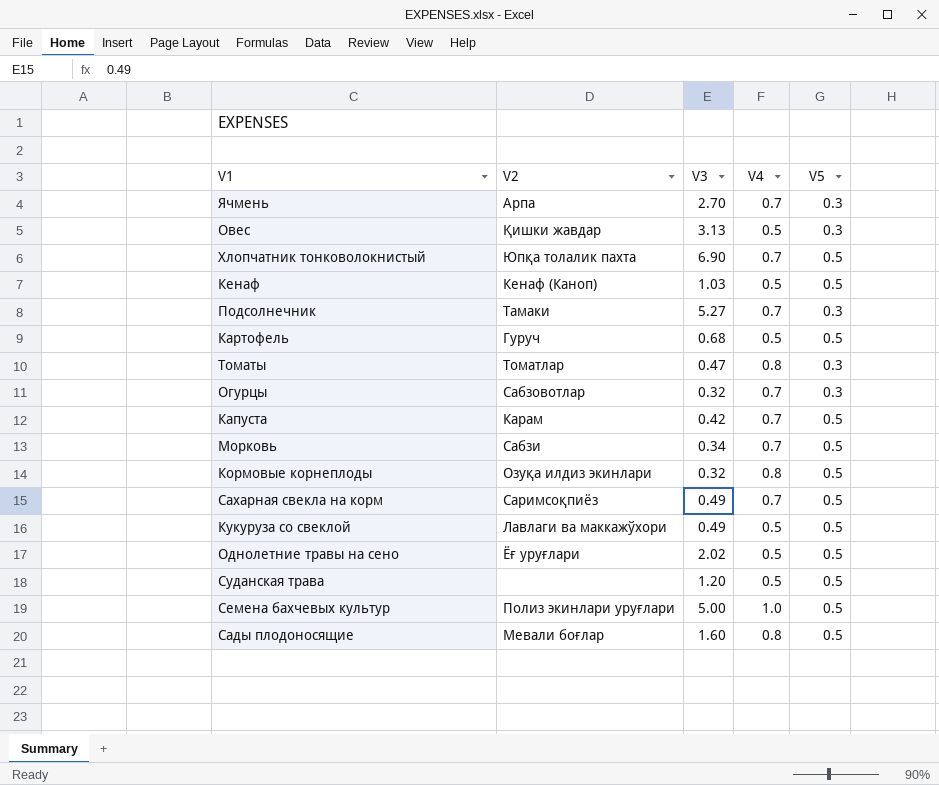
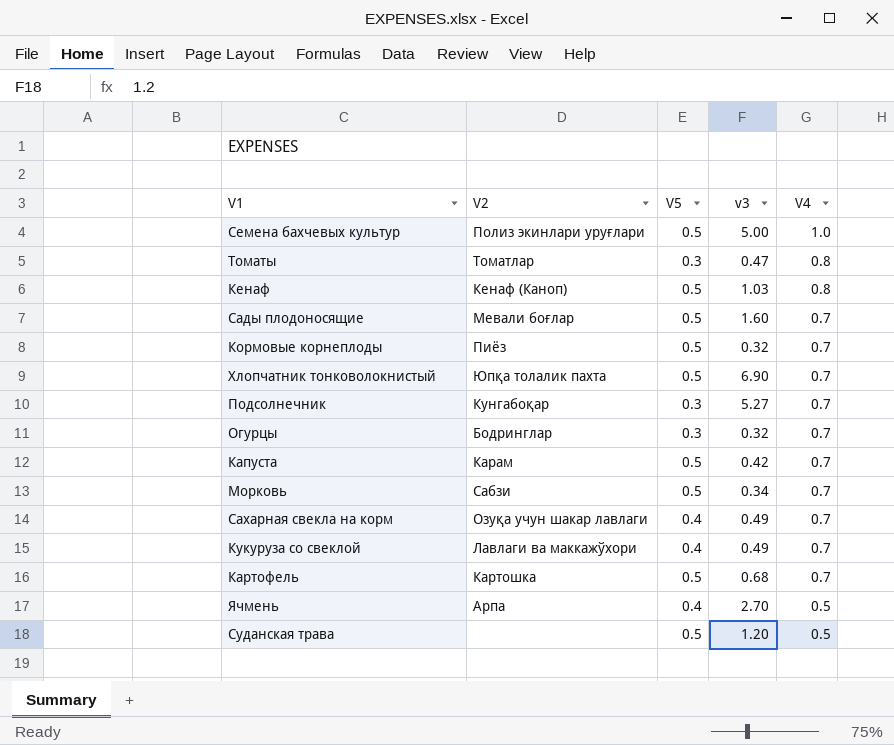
row order: none -> V4 descending
column V5 | position: 5 -> 3
column name: V3 -> v3
row Овес: Қишки жавдар | 3.13 | 0.5 | 0.3 -> none
row Однолетние травы на сено: Ёғ уруғлари | 2.02 | 0.5 | 0.5 -> none
Кенаф | V4: 0.5 -> 0.8
Сады плодоносящие | V4: 0.8 -> 0.7
Кормовые корнеплоды | V2: Озуқа илдиз экинлари -> Пиёз
Кормовые корнеплоды | V4: 0.8 -> 0.7
Подсолнечник | V2: Тамаки -> Кунгабоқар
Огурцы | V2: Сабзовотлар -> Бодринглар
Сахарная свекла на корм | V2: Саримсоқпиёз -> Озуқа учун шакар лавлаги
Сахарная свекла на корм | V5: 0.5 -> 0.4
Кукуруза со свеклой | V5: 0.5 -> 0.4
Кукуруза со свеклой | V4: 0.5 -> 0.7
Картофель | V2: Гуруч -> Картошка
Картофель | V4: 0.5 -> 0.7
Ячмень | V5: 0.3 -> 0.4
Ячмень | V4: 0.7 -> 0.5

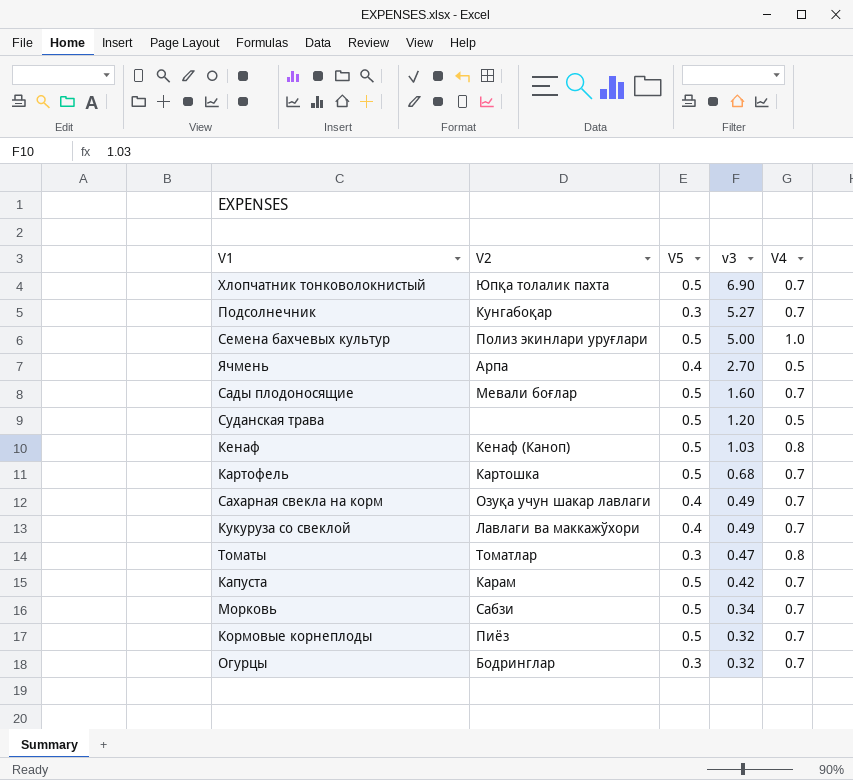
row order: V4 descending -> v3 descending

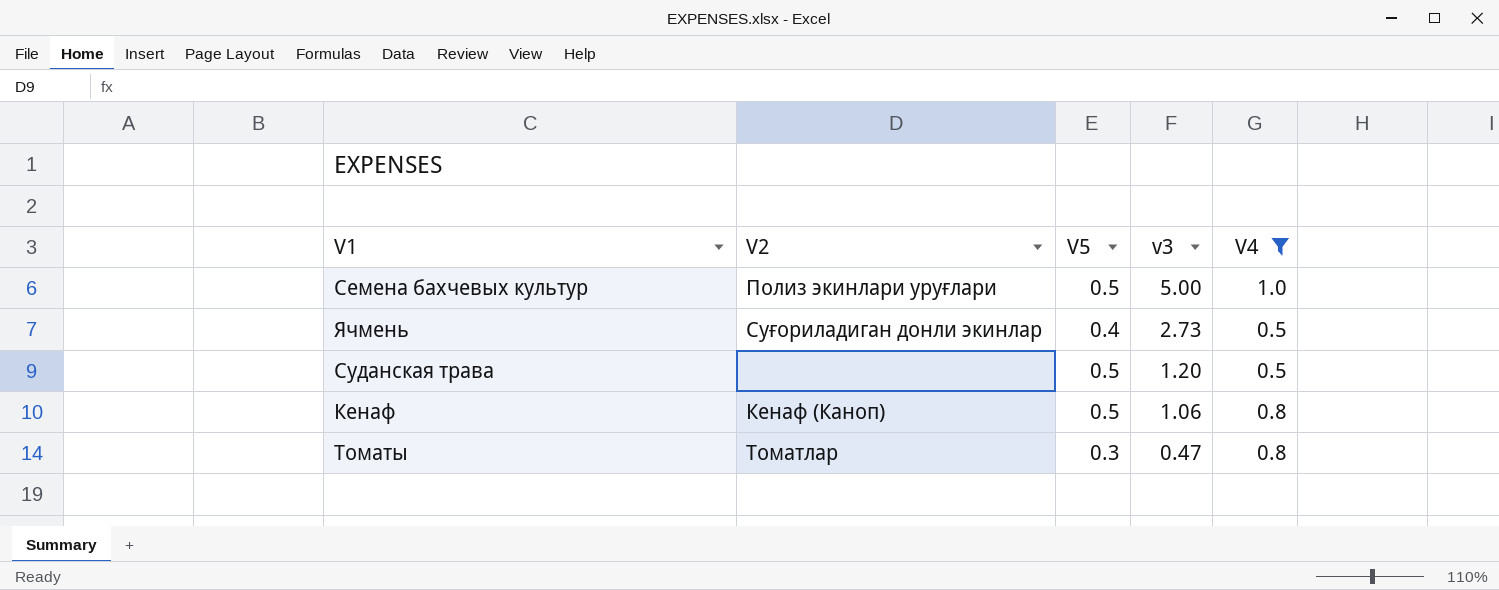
filter: none -> V4 != 0.7
Ячмень | V2: Арпа -> Суғориладиган донли экинлар
Ячмень | v3: 2.70 -> 2.73
Кенаф | v3: 1.03 -> 1.06

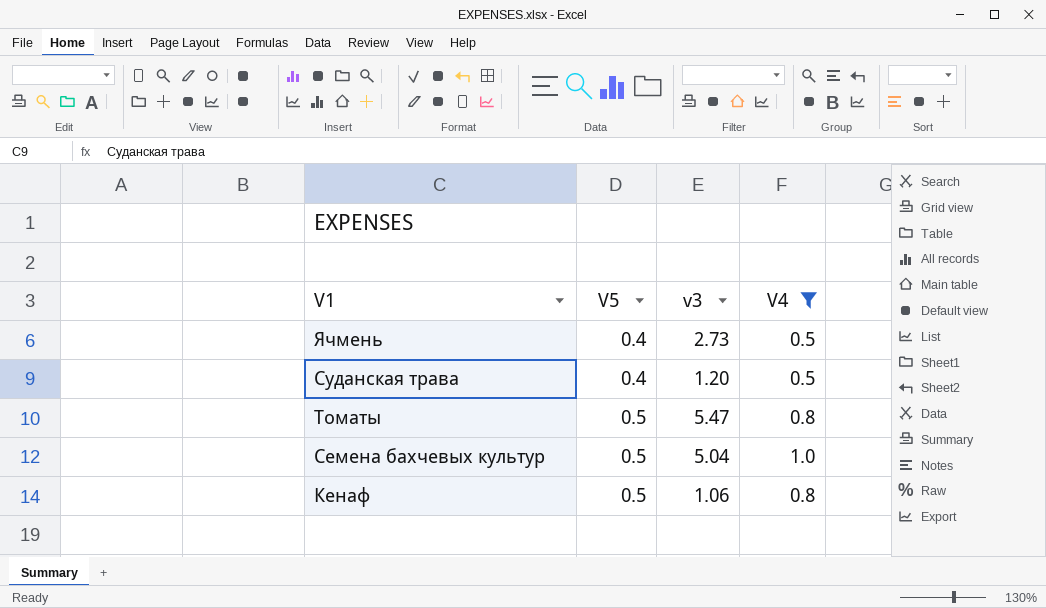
row order: v3 descending -> V5 ascending
column V2 | position: 2 -> none
Суданская трава | V5: 0.5 -> 0.4
Томаты | V5: 0.3 -> 0.5
Томаты | v3: 0.47 -> 5.47
Семена бахчевых культур | v3: 5.00 -> 5.04

